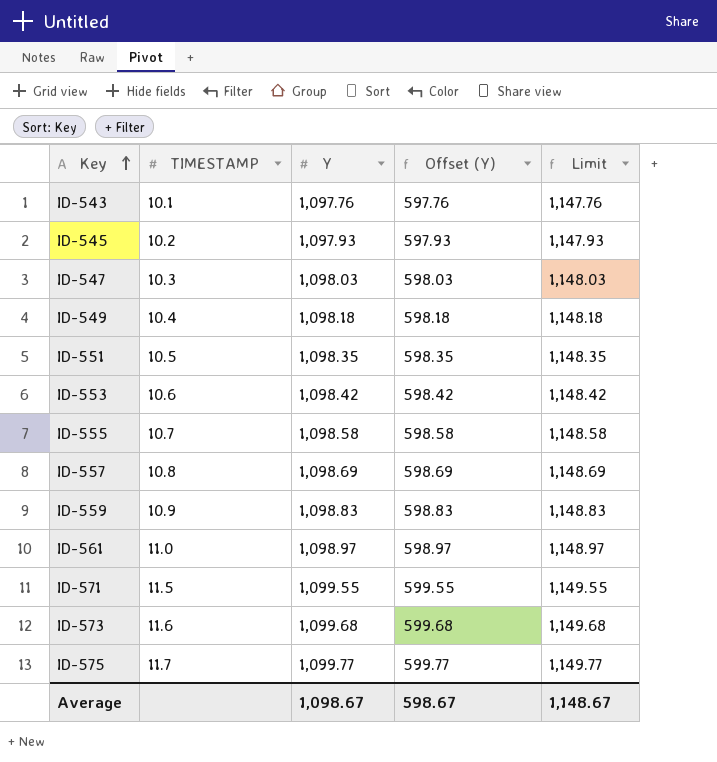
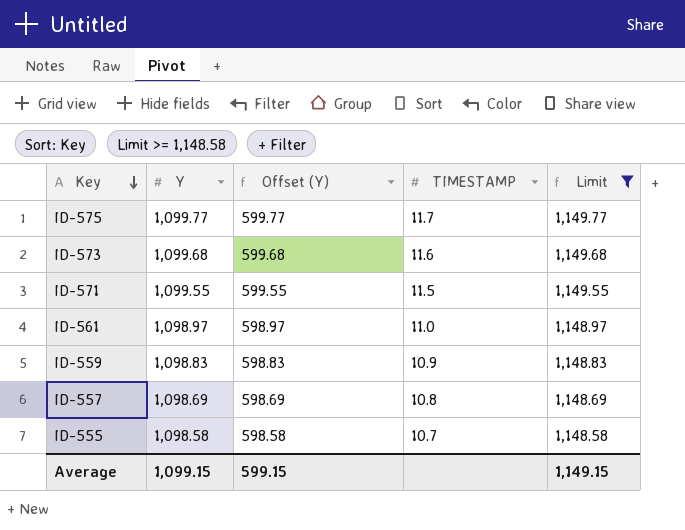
filter: none -> Limit >= 1,148.58
row order: Key ascending -> Key descending
column TIMESTAMP | position: 2 -> 4
Average | Y: 1,098.67 -> 1,099.15
Average | Offset (Y): 598.67 -> 599.15
Average | Limit: 1,148.67 -> 1,149.15

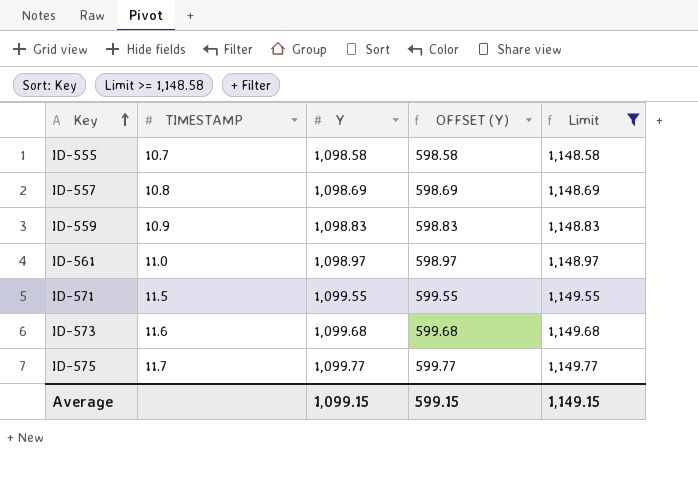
row order: Key descending -> Key ascending
column TIMESTAMP | position: 4 -> 2
column name: Offset (Y) -> OFFSET (Y)

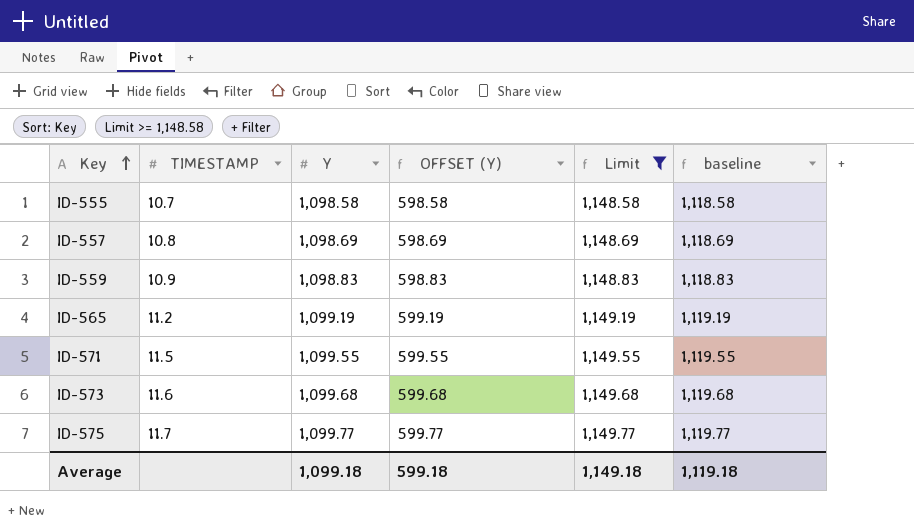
column baseline | formula: none -> [Y] + 20
row ID-561: 11.0 | 1,098.97 | 598.97 | 1,148.97 -> none
row ID-565: none -> 11.2 | 1,099.19 | 599.19 | 1,149.19 | 1,119.19
Average | Y: 1,099.15 -> 1,099.18
Average | OFFSET (Y): 599.15 -> 599.18
Average | Limit: 1,149.15 -> 1,149.18

